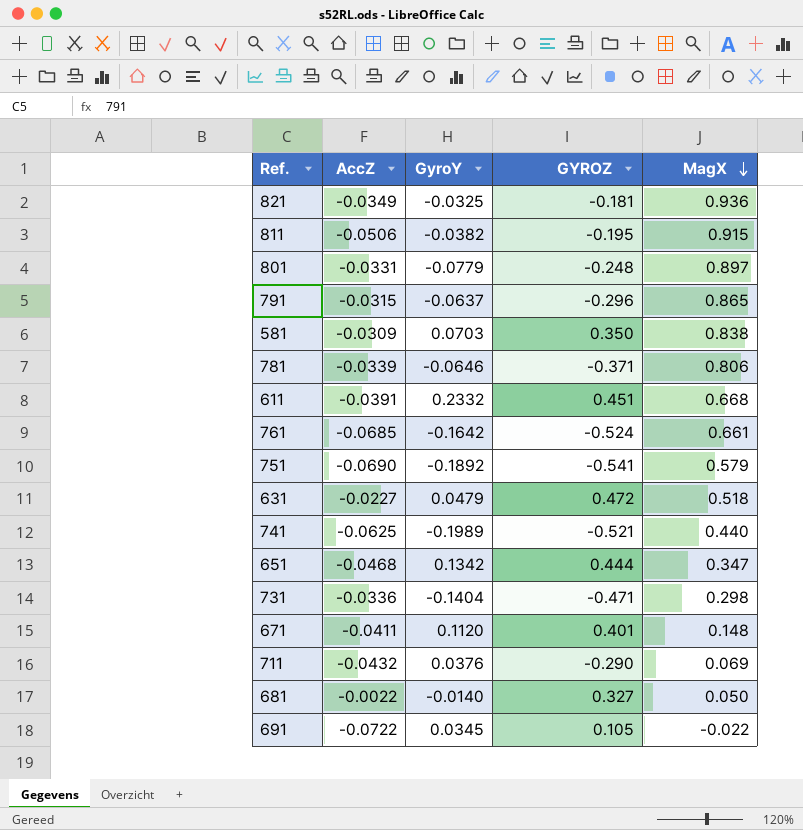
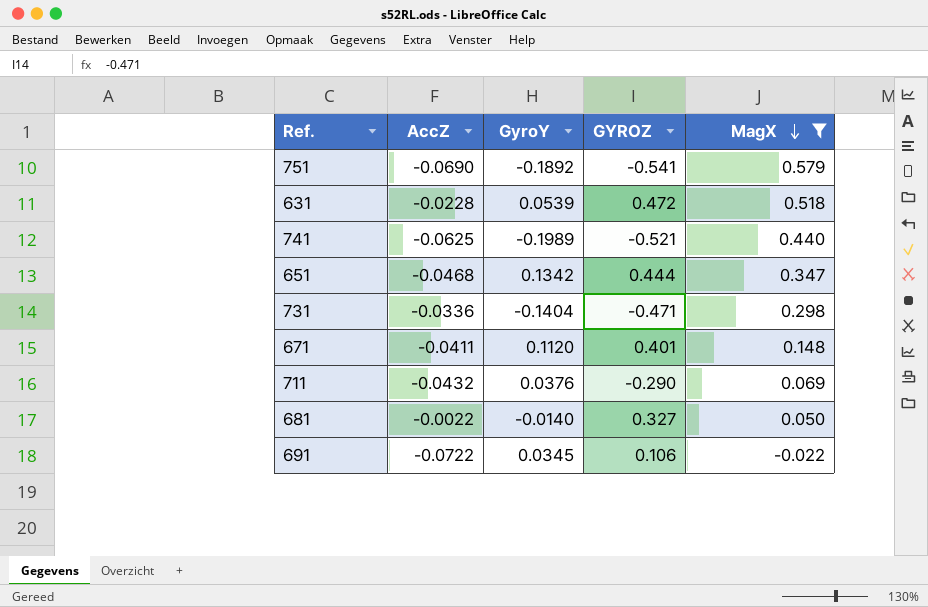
filter: none -> MagX <= 0.579
631 | AccZ: -0.0227 -> -0.0228
631 | GyroY: 0.0479 -> 0.0539
691 | GYROZ: 0.105 -> 0.106

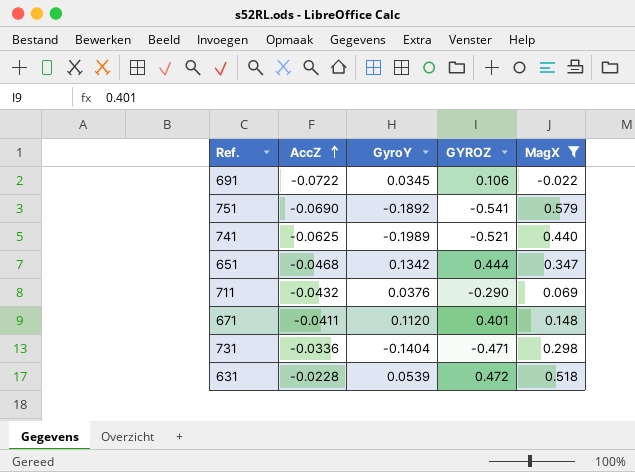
row order: MagX descending -> AccZ ascending
row 681: -0.0022 | -0.0140 | 0.327 | 0.050 -> none

